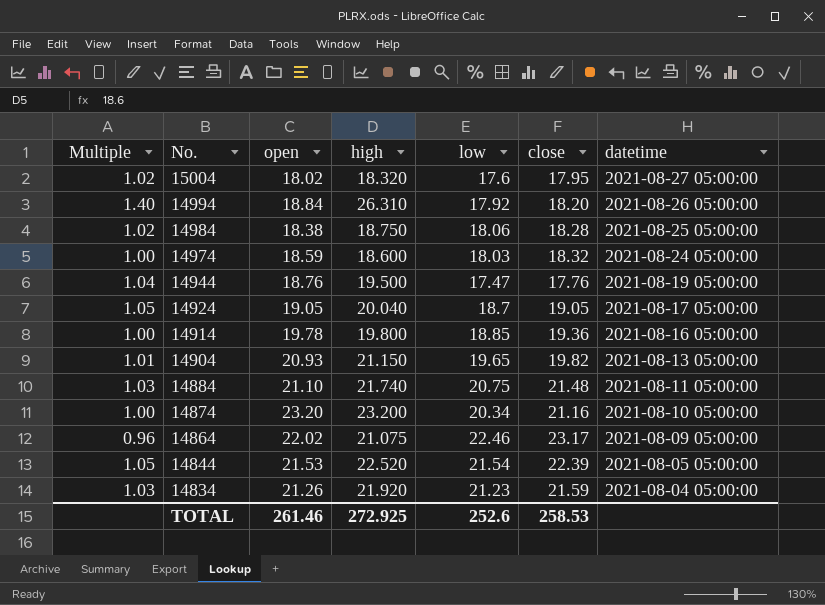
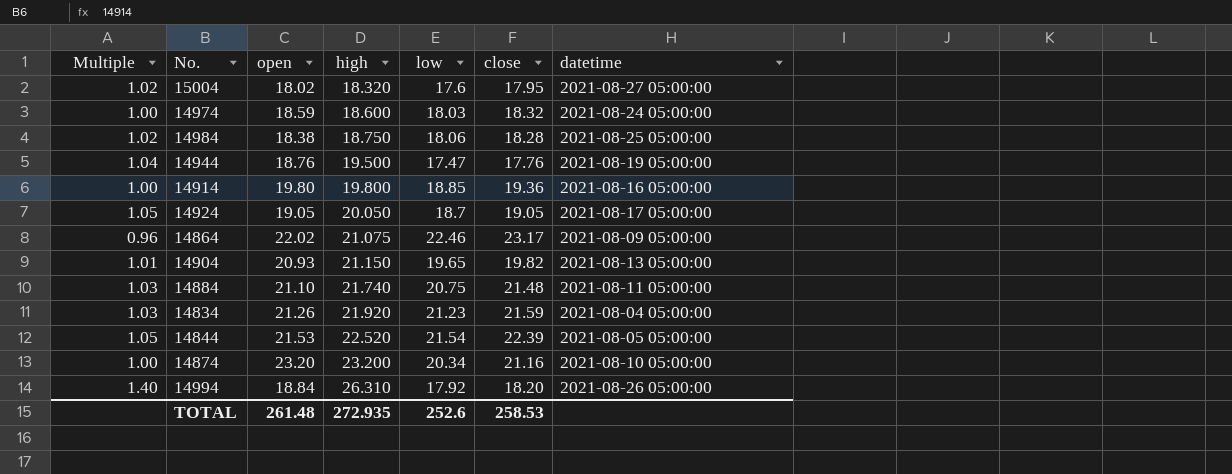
row order: No. descending -> high ascending
14914 | open: 19.78 -> 19.80
14924 | high: 20.040 -> 20.050
TOTAL | open: 261.46 -> 261.48
TOTAL | high: 272.925 -> 272.935

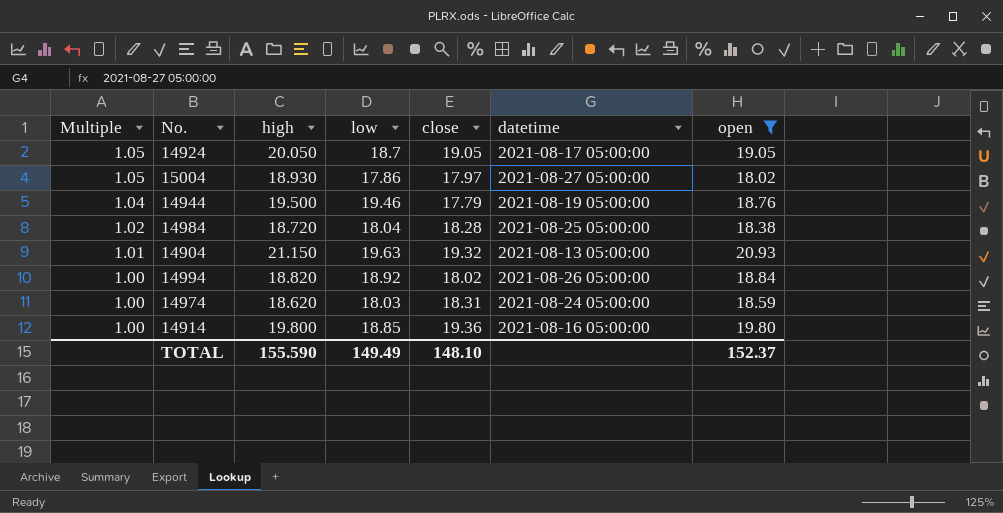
filter: none -> open <= 20.93
row order: high ascending -> Multiple descending
column open | position: 3 -> 7
15004 | Multiple: 1.02 -> 1.05
15004 | high: 18.320 -> 18.930
15004 | low: 17.6 -> 17.86
15004 | close: 17.95 -> 17.97
14944 | low: 17.47 -> 19.46
14944 | close: 17.76 -> 17.79
14984 | high: 18.750 -> 18.720
14984 | low: 18.06 -> 18.04
14904 | low: 19.65 -> 19.63
14904 | close: 19.82 -> 19.32
14994 | Multiple: 1.40 -> 1.00
14994 | high: 26.310 -> 18.820
14994 | low: 17.92 -> 18.92
14994 | close: 18.20 -> 18.02
14974 | high: 18.600 -> 18.620
14974 | close: 18.32 -> 18.31
TOTAL | high: 272.935 -> 155.590
TOTAL | low: 252.6 -> 149.49
TOTAL | close: 258.53 -> 148.10
TOTAL | open: 261.48 -> 152.37

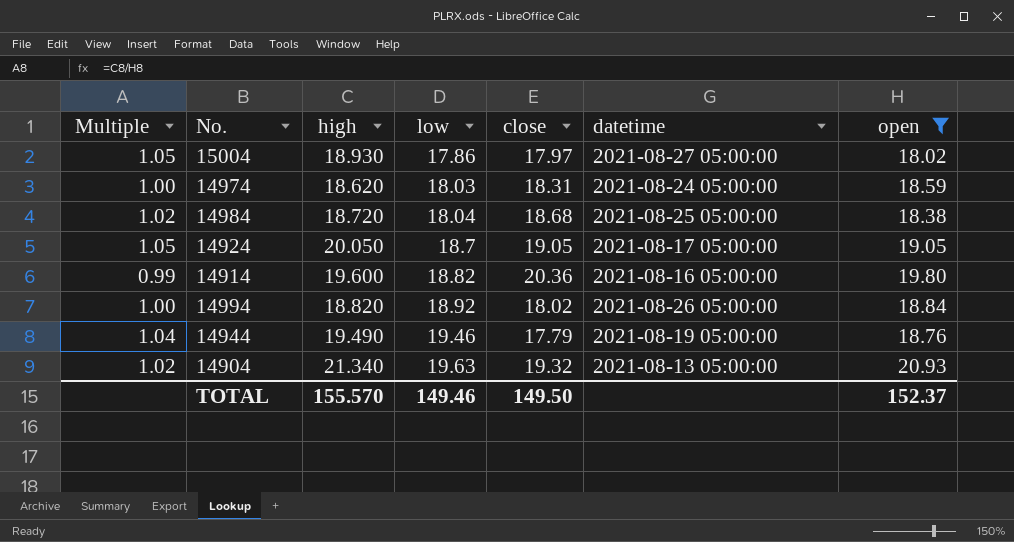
row order: Multiple descending -> low ascending
14984 | close: 18.28 -> 18.68
14914 | Multiple: 1.00 -> 0.99
14914 | high: 19.800 -> 19.600
14914 | low: 18.85 -> 18.82
14914 | close: 19.36 -> 20.36
14944 | high: 19.500 -> 19.490
14904 | Multiple: 1.01 -> 1.02
14904 | high: 21.150 -> 21.340
TOTAL | high: 155.590 -> 155.570
TOTAL | low: 149.49 -> 149.46
TOTAL | close: 148.10 -> 149.50

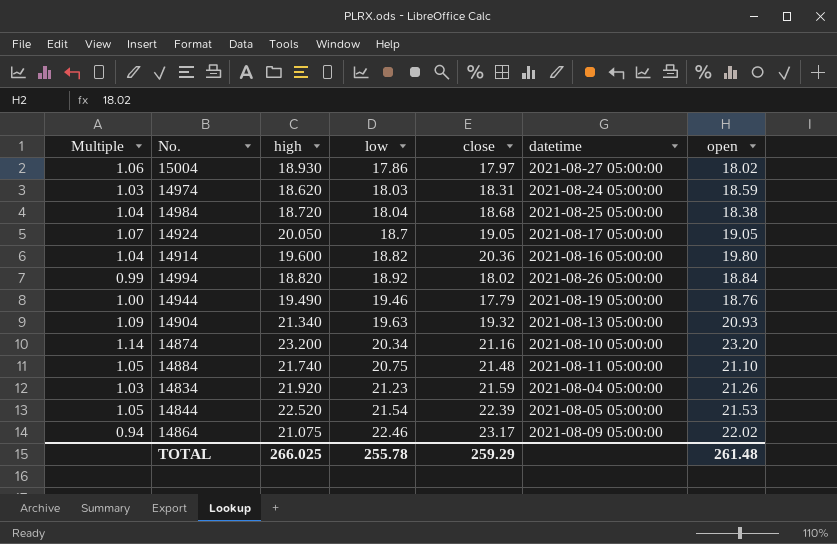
filter: open <= 20.93 -> none
column Multiple | formula: [high] / [open] -> [high] / [low]
TOTAL | high: 155.570 -> 266.025
TOTAL | low: 149.46 -> 255.78
TOTAL | close: 149.50 -> 259.29
TOTAL | open: 152.37 -> 261.48

